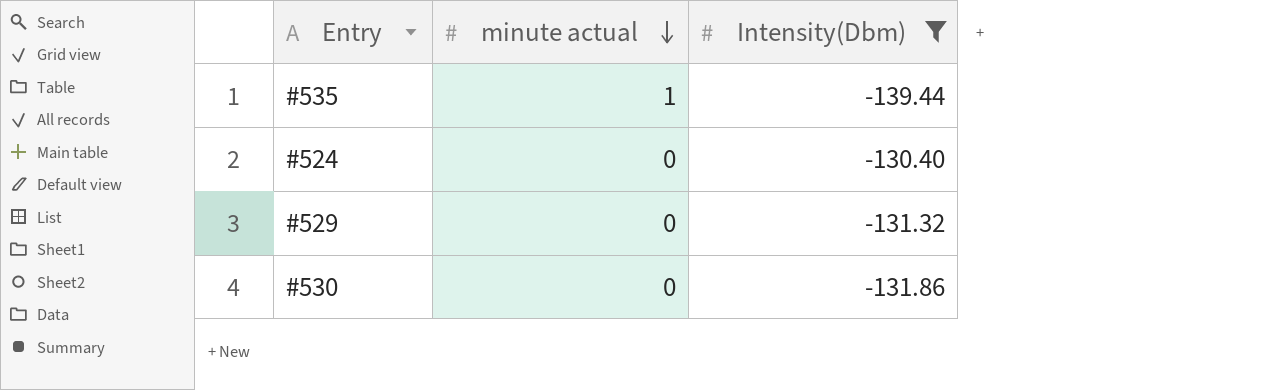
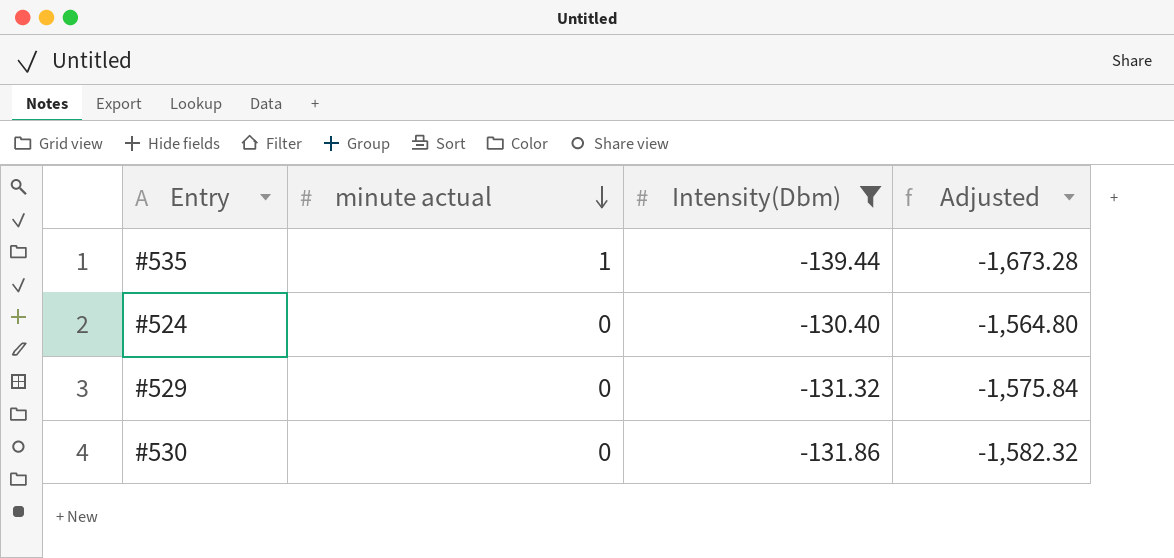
column Adjusted | formula: none -> [Intensity(Dbm)] * 12

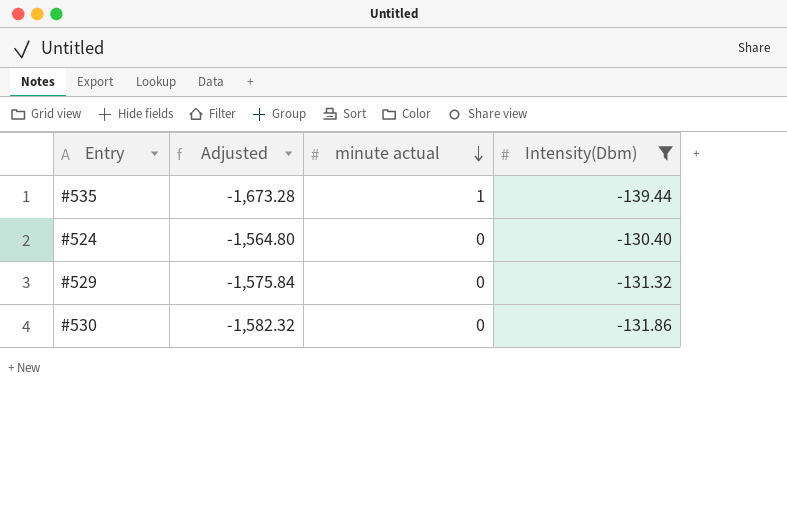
column Adjusted | position: 4 -> 2

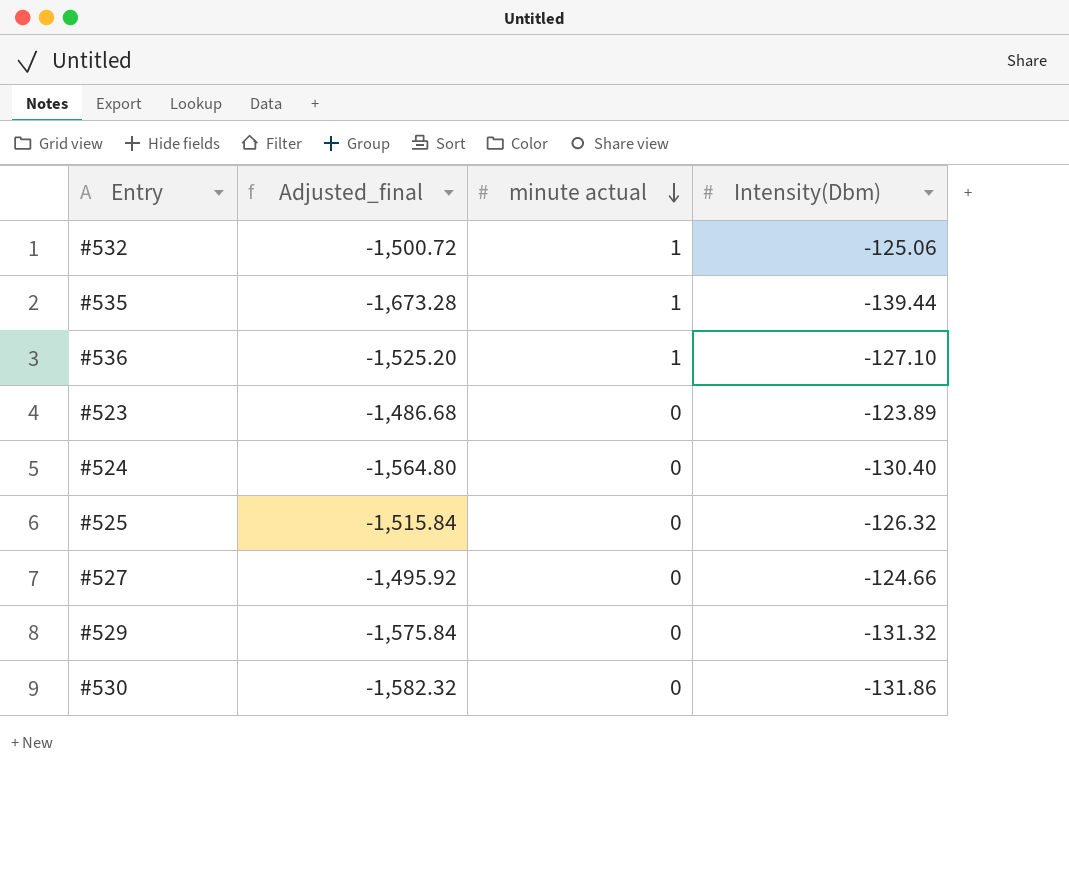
filter: Intensity(Dbm) <= -130.40 -> none
column name: Adjusted -> Adjusted_final

